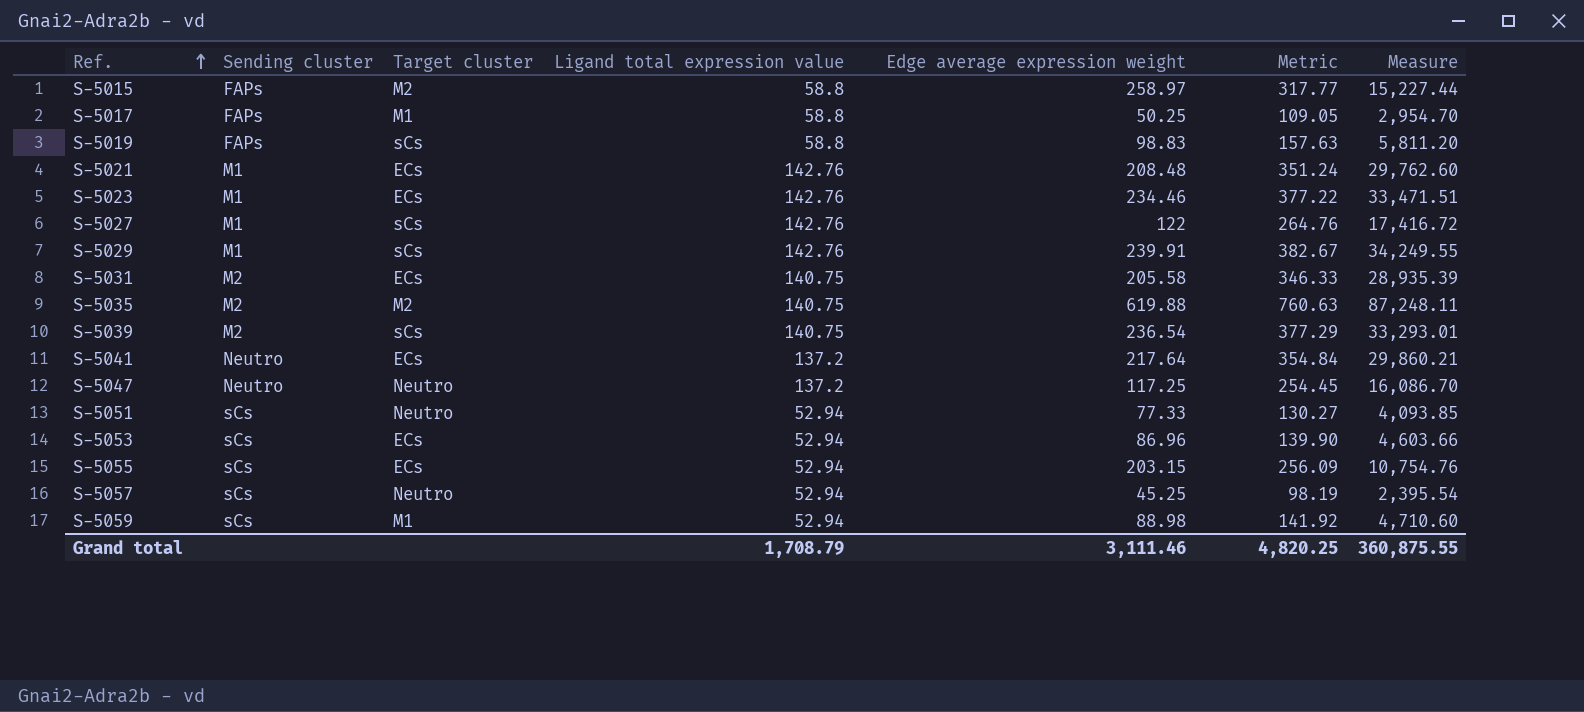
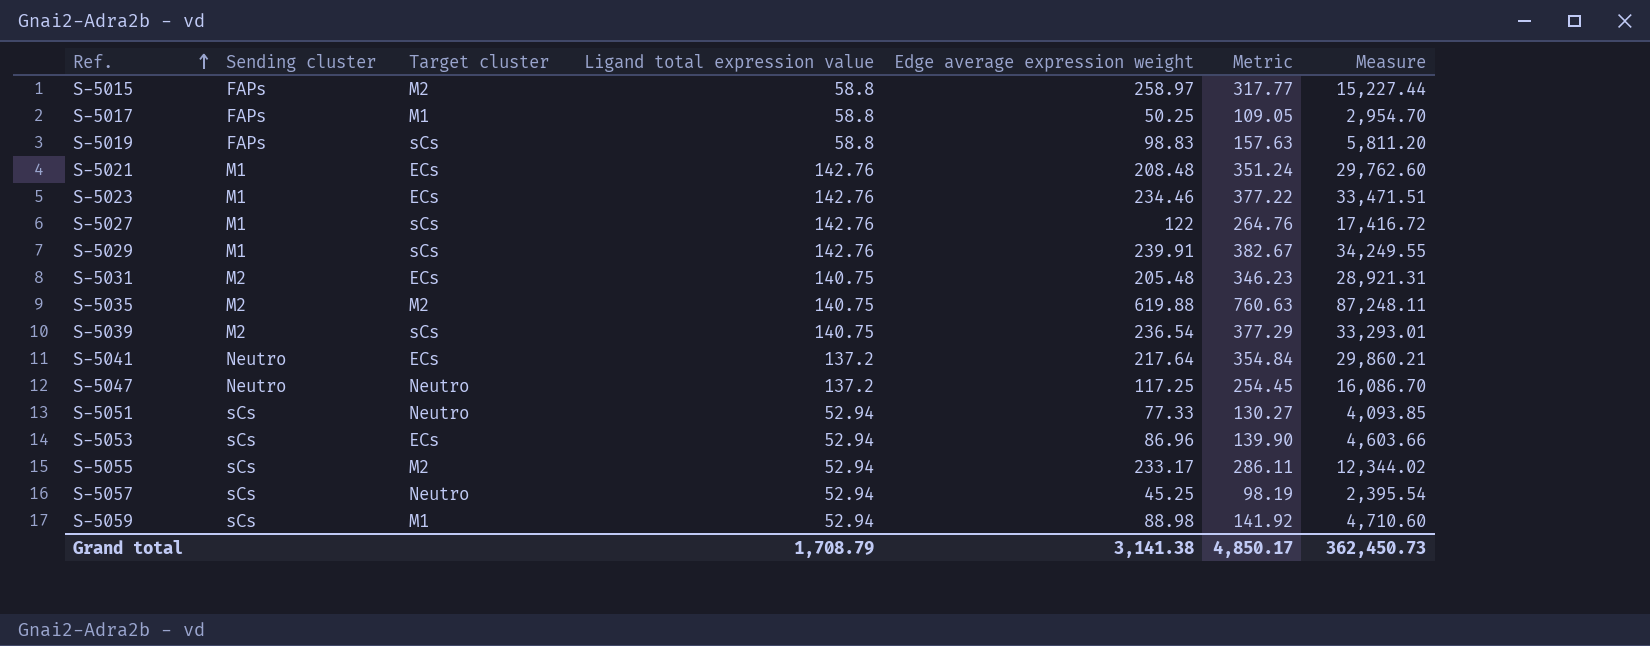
S-5031 | Edge average expression weight: 205.58 -> 205.48
S-5031 | Metric: 346.33 -> 346.23
S-5031 | Measure: 28,935.39 -> 28,921.31
S-5055 | Target cluster: ECs -> M2
S-5055 | Edge average expression weight: 203.15 -> 233.17
S-5055 | Metric: 256.09 -> 286.11
S-5055 | Measure: 10,754.76 -> 12,344.02
Grand total | Edge average expression weight: 3,111.46 -> 3,141.38
Grand total | Metric: 4,820.25 -> 4,850.17
Grand total | Measure: 360,875.55 -> 362,450.73

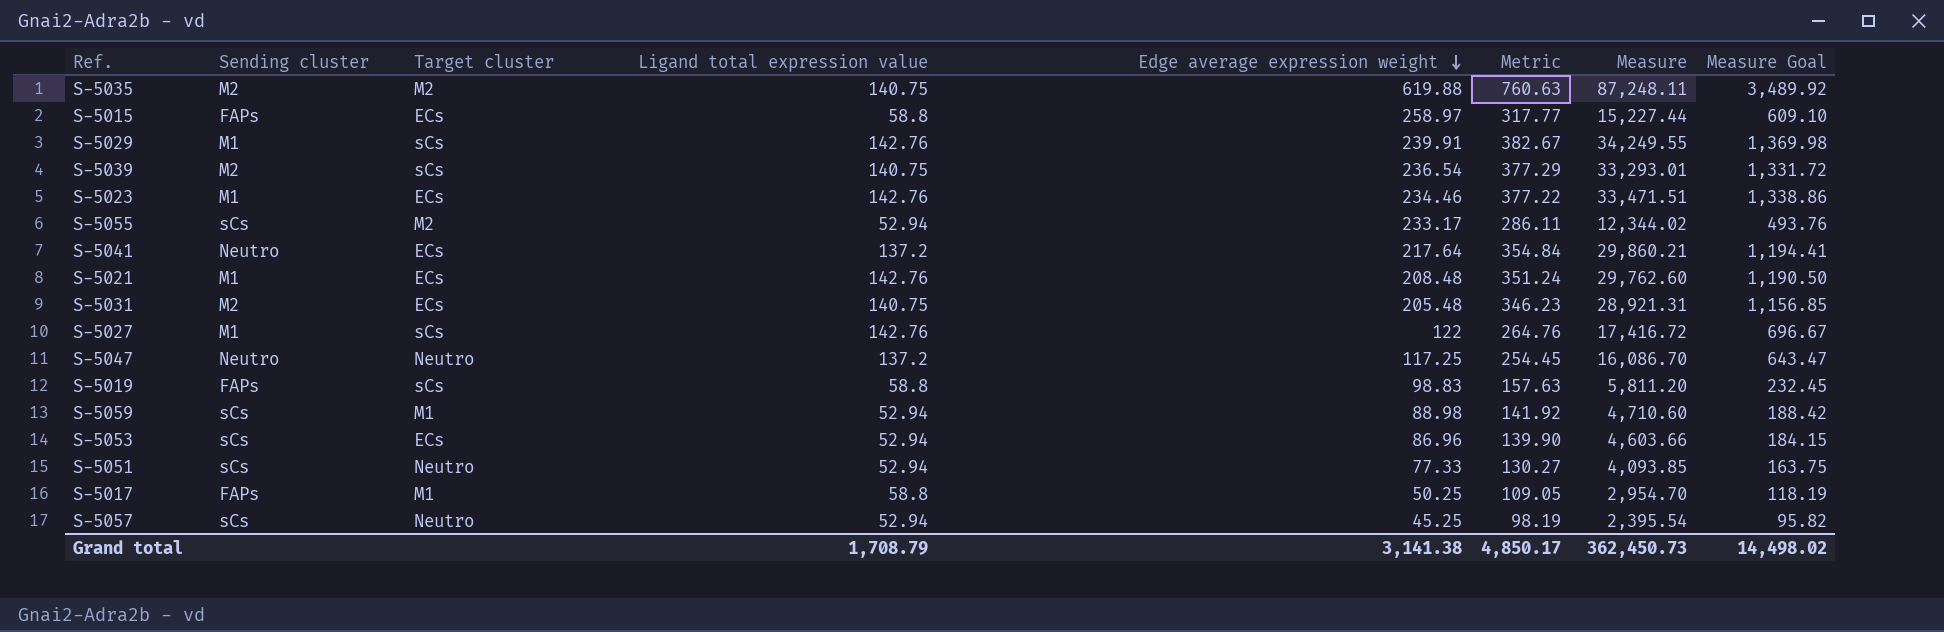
row order: Ref. ascending -> Edge average expression weight descending
column Measure Goal | formula: none -> [Measure] * 0.04
S-5015 | Target cluster: M2 -> ECs

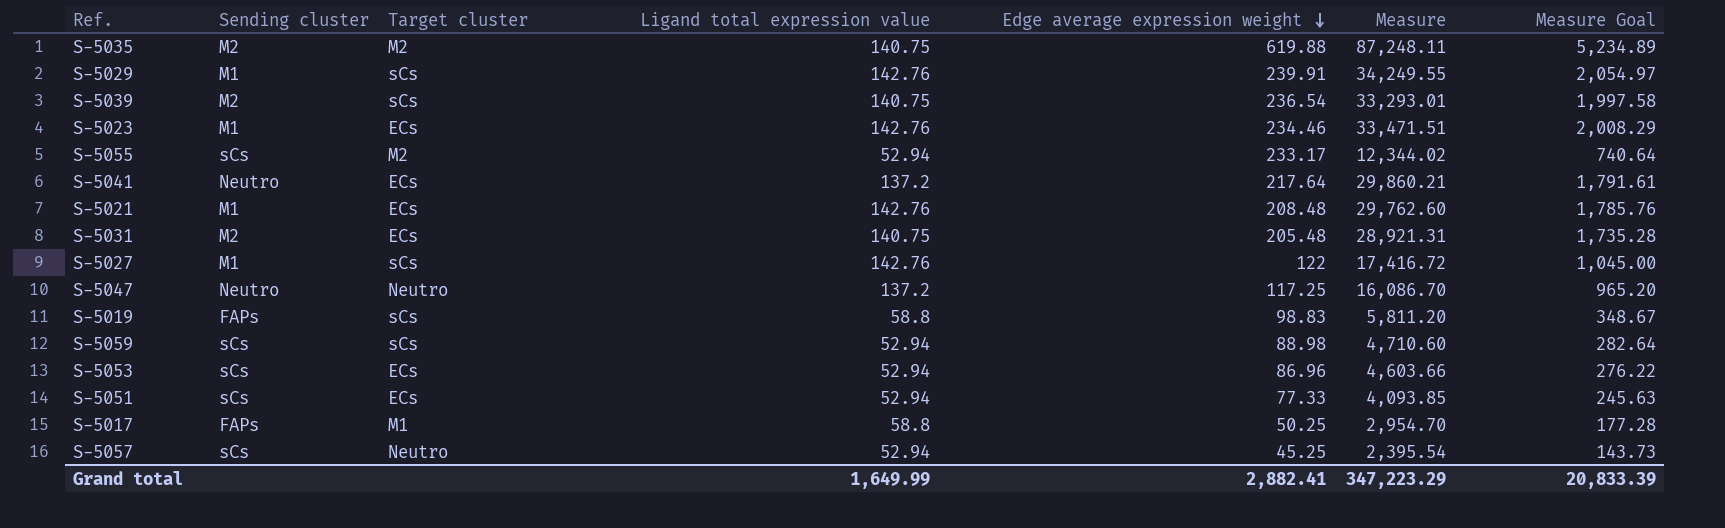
column Metric | formula: [Ligand total expression value] + [Edge average expression weight] -> none
column Measure Goal | formula: [Measure] * 0.04 -> [Measure] * 0.06
row S-5015: FAPs | ECs | 58.8 | 258.97 | 317.77 | 15,227.44 | 609.10 -> none
S-5059 | Target cluster: M1 -> sCs
S-5051 | Target cluster: Neutro -> ECs
Grand total | Ligand total expression value: 1,708.79 -> 1,649.99
Grand total | Edge average expression weight: 3,141.38 -> 2,882.41
Grand total | Measure: 362,450.73 -> 347,223.29
Grand total | Measure Goal: 14,498.02 -> 20,833.39

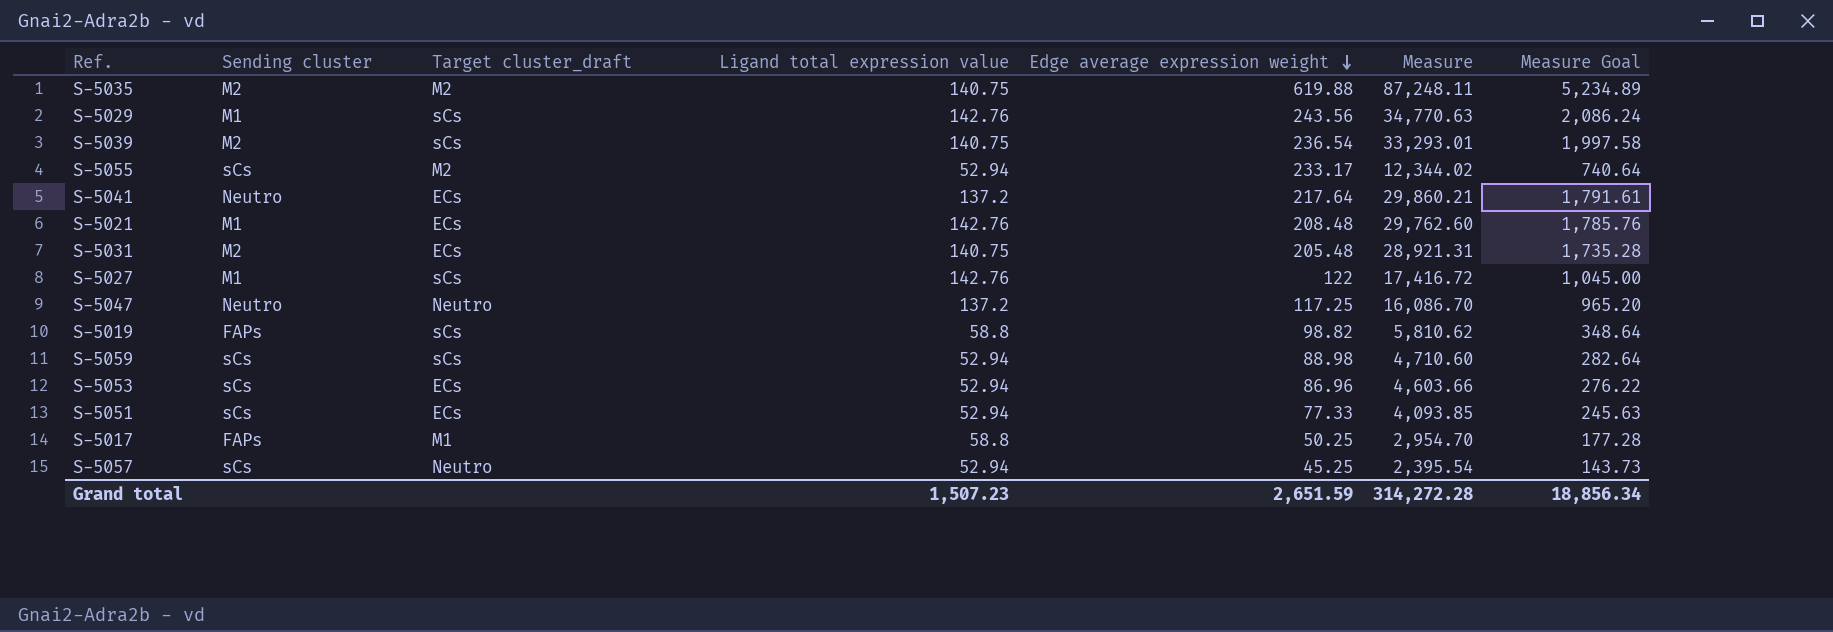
column name: Target cluster -> Target cluster_draft
row S-5023: M1 | ECs | 142.76 | 234.46 | 33,471.51 | 2,008.29 -> none
S-5029 | Edge average expression weight: 239.91 -> 243.56
S-5029 | Measure: 34,249.55 -> 34,770.63
S-5029 | Measure Goal: 2,054.97 -> 2,086.24
S-5019 | Edge average expression weight: 98.83 -> 98.82
S-5019 | Measure: 5,811.20 -> 5,810.62
S-5019 | Measure Goal: 348.67 -> 348.64
Grand total | Ligand total expression value: 1,649.99 -> 1,507.23
Grand total | Edge average expression weight: 2,882.41 -> 2,651.59
Grand total | Measure: 347,223.29 -> 314,272.28
Grand total | Measure Goal: 20,833.39 -> 18,856.34

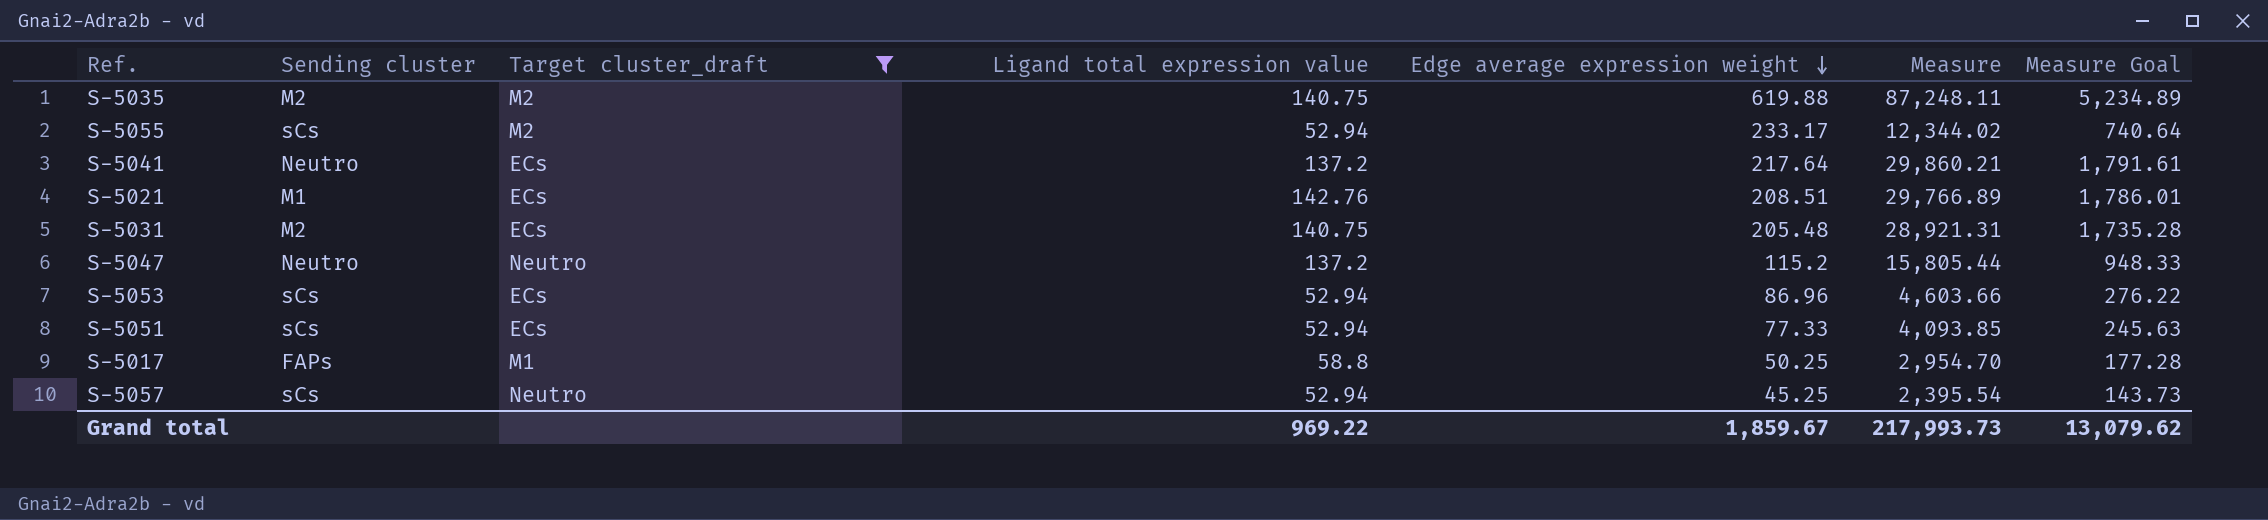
filter: none -> Target cluster_draft != sCs
S-5021 | Edge average expression weight: 208.48 -> 208.51
S-5021 | Measure: 29,762.60 -> 29,766.89
S-5021 | Measure Goal: 1,785.76 -> 1,786.01
S-5047 | Edge average expression weight: 117.25 -> 115.2
S-5047 | Measure: 16,086.70 -> 15,805.44
S-5047 | Measure Goal: 965.20 -> 948.33
Grand total | Ligand total expression value: 1,507.23 -> 969.22
Grand total | Edge average expression weight: 2,651.59 -> 1,859.67
Grand total | Measure: 314,272.28 -> 217,993.73
Grand total | Measure Goal: 18,856.34 -> 13,079.62

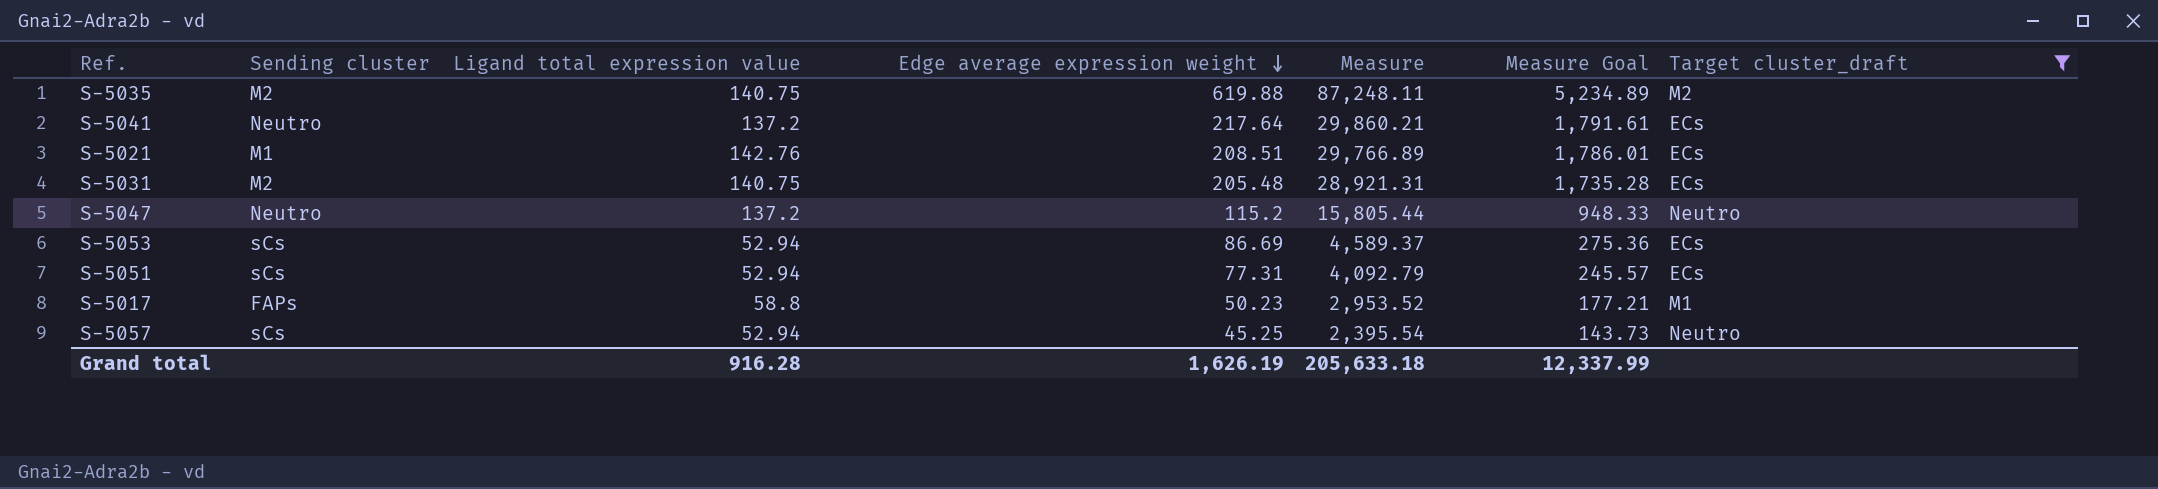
column Target cluster_draft | position: 3 -> 7
row S-5055: sCs | M2 | 52.94 | 233.17 | 12,344.02 | 740.64 -> none
S-5053 | Edge average expression weight: 86.96 -> 86.69
S-5053 | Measure: 4,603.66 -> 4,589.37
S-5053 | Measure Goal: 276.22 -> 275.36
S-5051 | Edge average expression weight: 77.33 -> 77.31
S-5051 | Measure: 4,093.85 -> 4,092.79
S-5051 | Measure Goal: 245.63 -> 245.57
S-5017 | Edge average expression weight: 50.25 -> 50.23
S-5017 | Measure: 2,954.70 -> 2,953.52
S-5017 | Measure Goal: 177.28 -> 177.21
Grand total | Ligand total expression value: 969.22 -> 916.28
Grand total | Edge average expression weight: 1,859.67 -> 1,626.19
Grand total | Measure: 217,993.73 -> 205,633.18
Grand total | Measure Goal: 13,079.62 -> 12,337.99

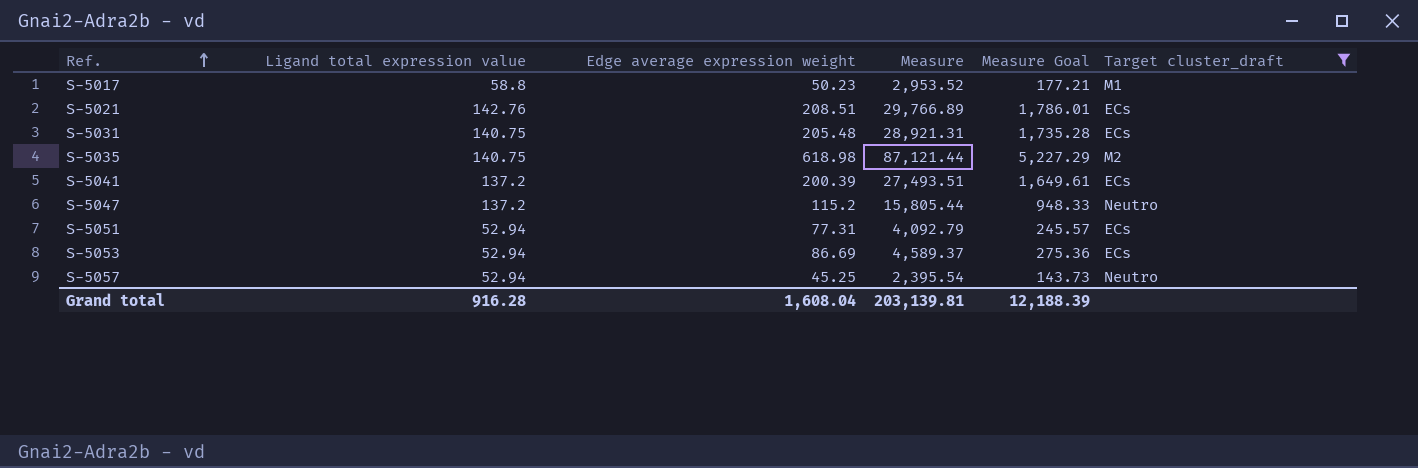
row order: Edge average expression weight descending -> Ref. ascending
column Sending cluster | position: 2 -> none
S-5035 | Edge average expression weight: 619.88 -> 618.98
S-5035 | Measure: 87,248.11 -> 87,121.44
S-5035 | Measure Goal: 5,234.89 -> 5,227.29
S-5041 | Edge average expression weight: 217.64 -> 200.39
S-5041 | Measure: 29,860.21 -> 27,493.51
S-5041 | Measure Goal: 1,791.61 -> 1,649.61
Grand total | Edge average expression weight: 1,626.19 -> 1,608.04
Grand total | Measure: 205,633.18 -> 203,139.81
Grand total | Measure Goal: 12,337.99 -> 12,188.39

